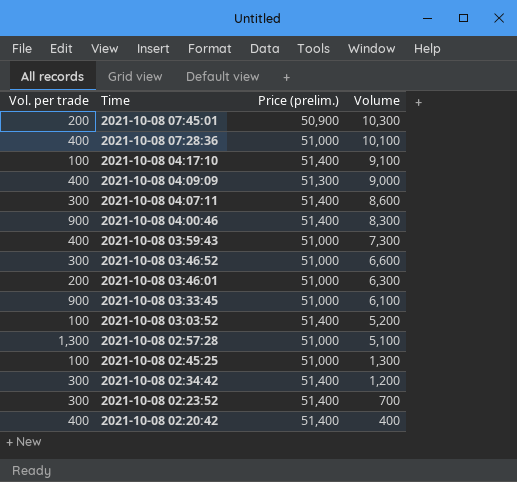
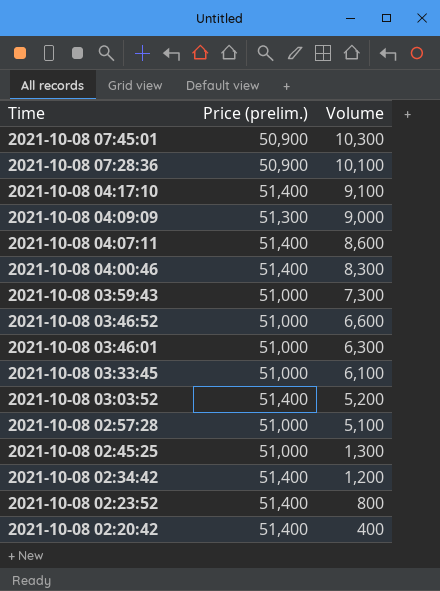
column Vol. per trade | position: 1 -> none
2021-10-08 07:28:36 | Price (prelim.): 51,000 -> 50,900
2021-10-08 02:23:52 | Volume: 700 -> 800

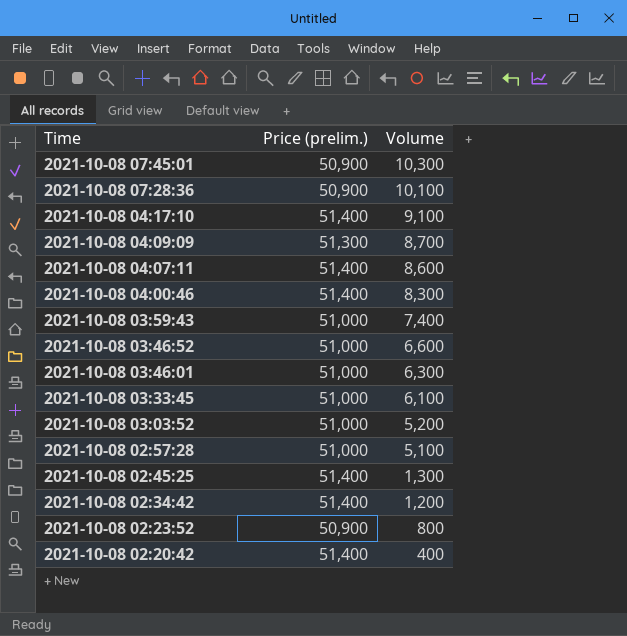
2021-10-08 04:09:09 | Volume: 9,000 -> 8,700
2021-10-08 03:59:43 | Volume: 7,300 -> 7,400
2021-10-08 03:03:52 | Price (prelim.): 51,400 -> 51,000
2021-10-08 02:45:25 | Price (prelim.): 51,000 -> 51,400
2021-10-08 02:23:52 | Price (prelim.): 51,400 -> 50,900

